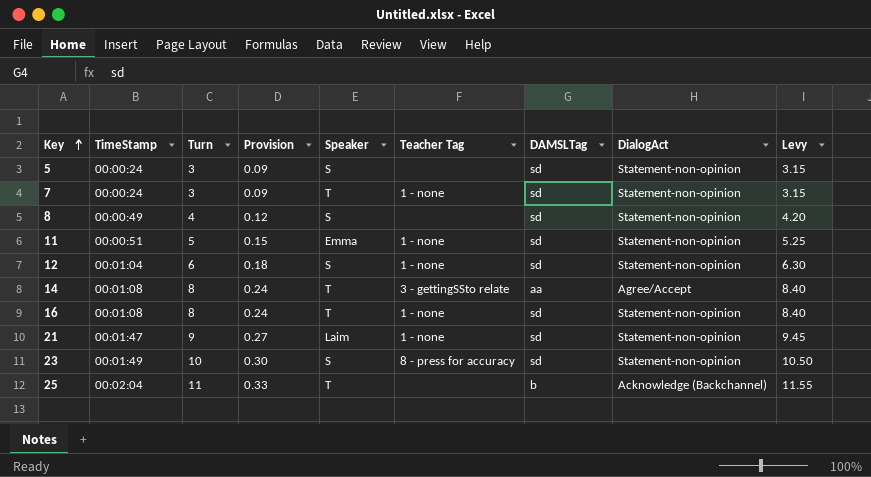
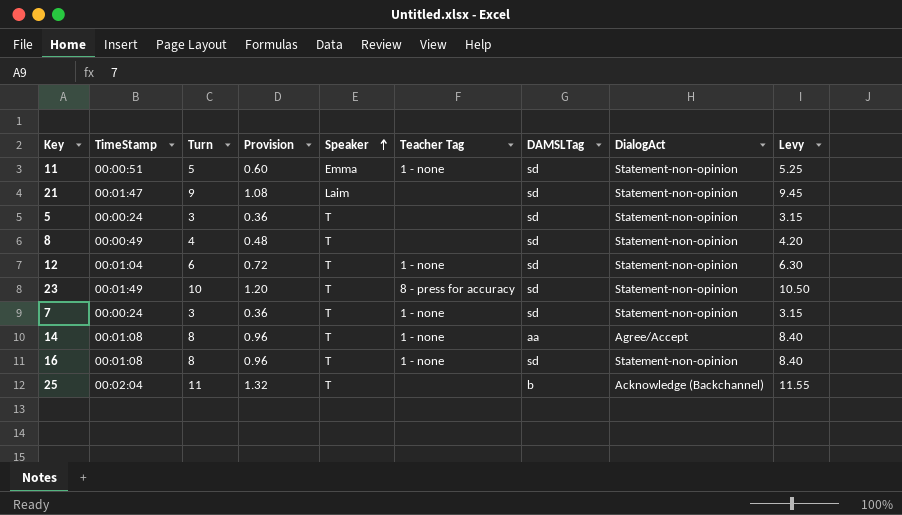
row order: Key ascending -> Speaker ascending
column Provision | formula: [Turn] * 0.03 -> [Turn] * 0.12
21 | Teacher Tag: 1 - none -> none
5 | Speaker: S -> T
8 | Speaker: S -> T
12 | Speaker: S -> T
23 | Speaker: S -> T
14 | Teacher Tag: 3 - gettingSSto relate -> 1 - none

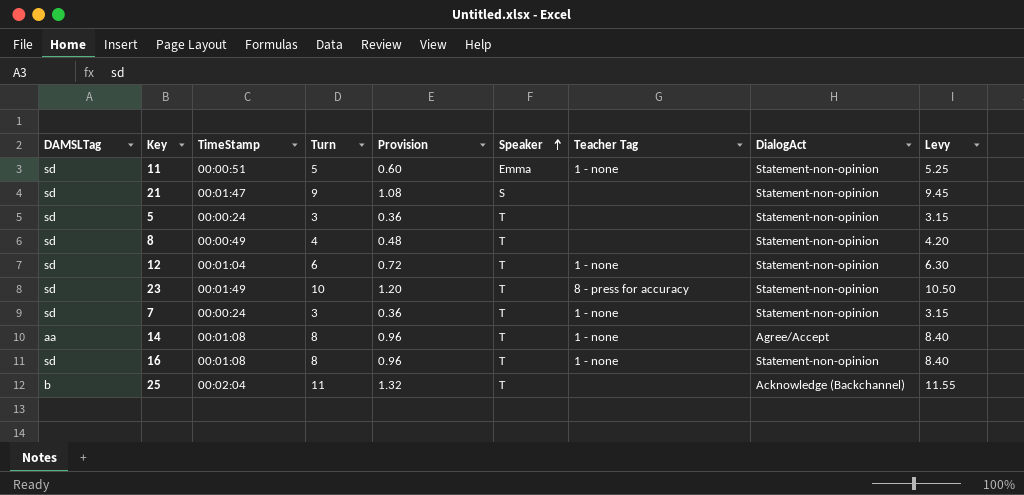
column DAMSLTag | position: 7 -> 1
21 | Speaker: Laim -> S

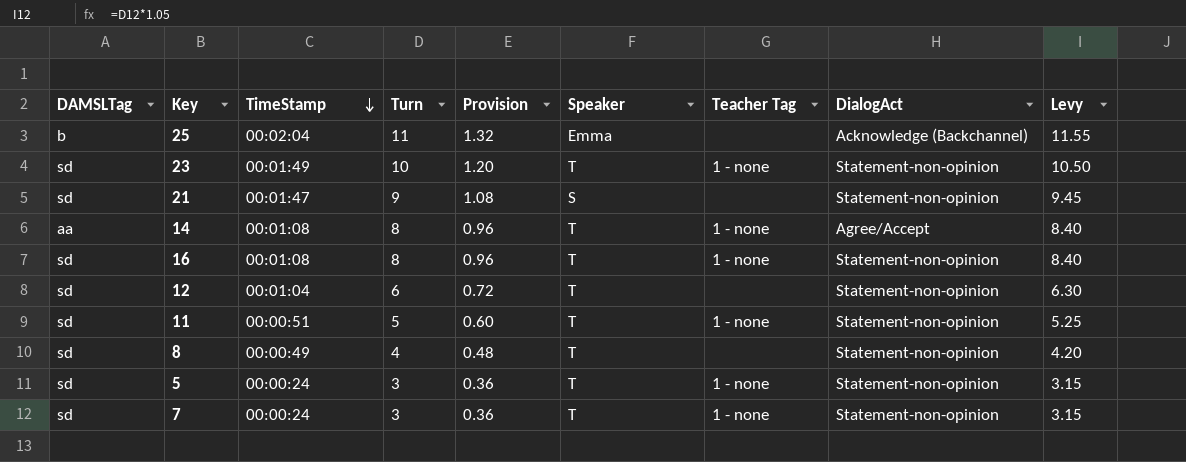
row order: Speaker ascending -> TimeStamp descending
25 | Speaker: T -> Emma
23 | Teacher Tag: 8 - press for accuracy -> 1 - none
12 | Teacher Tag: 1 - none -> none
11 | Speaker: Emma -> T
5 | Teacher Tag: none -> 1 - none

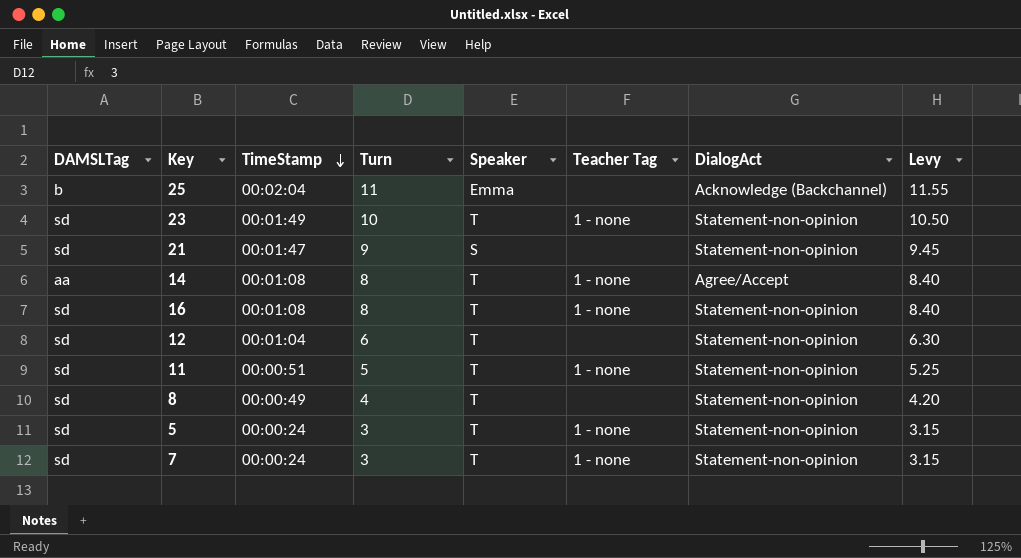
column Provision | formula: [Turn] * 0.12 -> none

